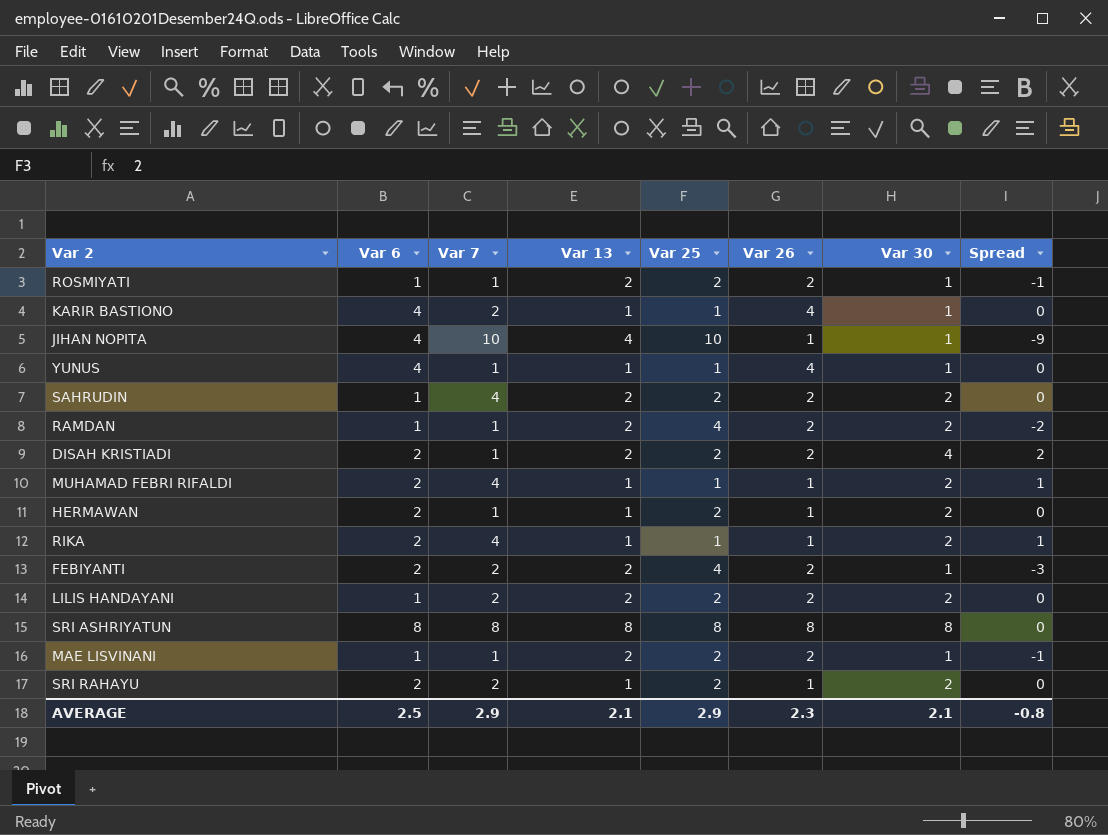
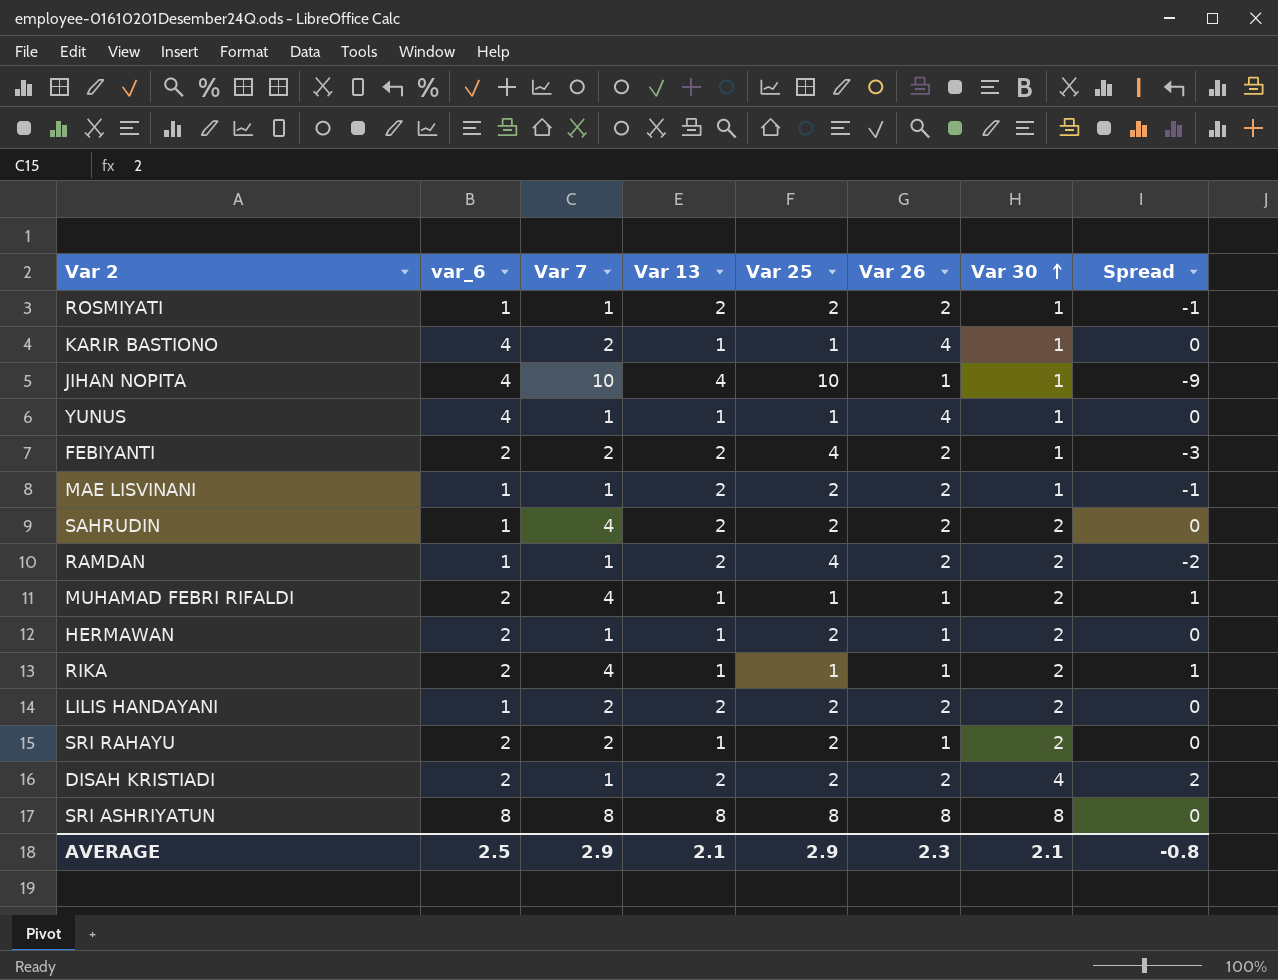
row order: none -> Var 30 ascending
column name: Var 6 -> var_6

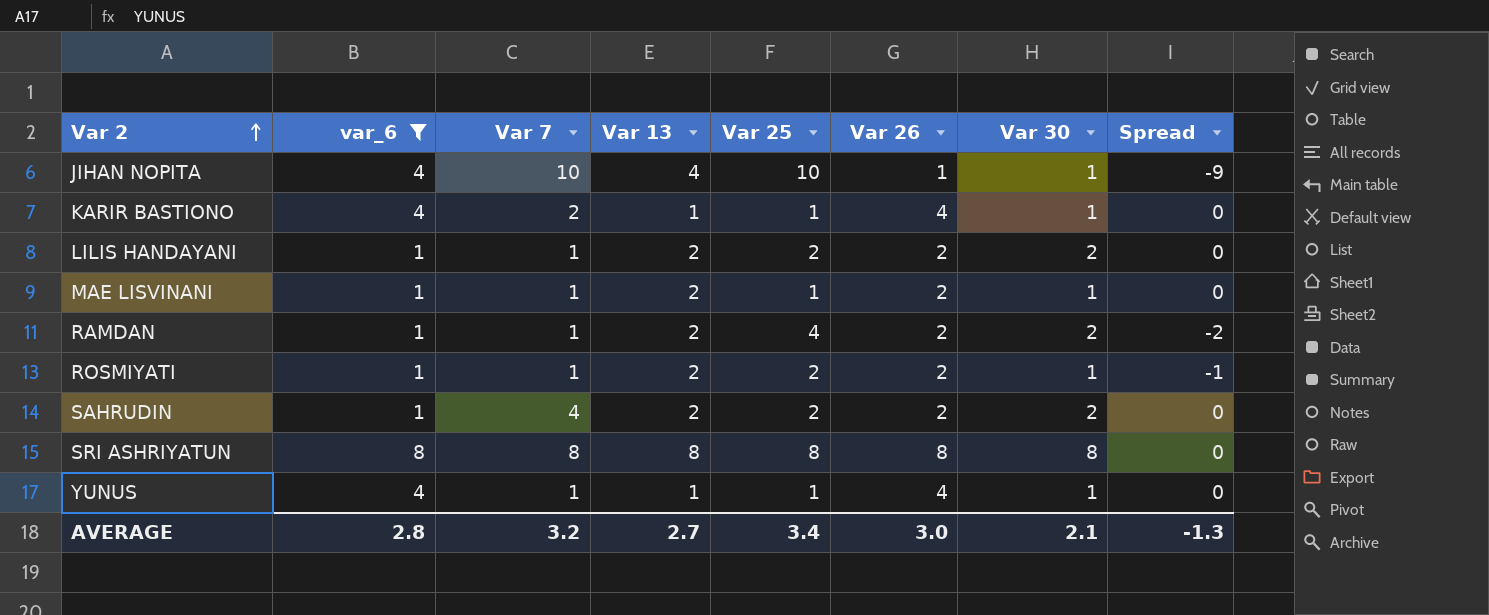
filter: none -> var_6 != 2
row order: Var 30 ascending -> Var 2 ascending
LILIS HANDAYANI | Var 7: 2 -> 1
MAE LISVINANI | Var 25: 2 -> 1
MAE LISVINANI | Spread: -1 -> 0
AVERAGE | var_6: 2.5 -> 2.8
AVERAGE | Var 7: 2.9 -> 3.2
AVERAGE | Var 13: 2.1 -> 2.7
AVERAGE | Var 25: 2.9 -> 3.4
AVERAGE | Var 26: 2.3 -> 3.0
AVERAGE | Spread: -0.8 -> -1.3

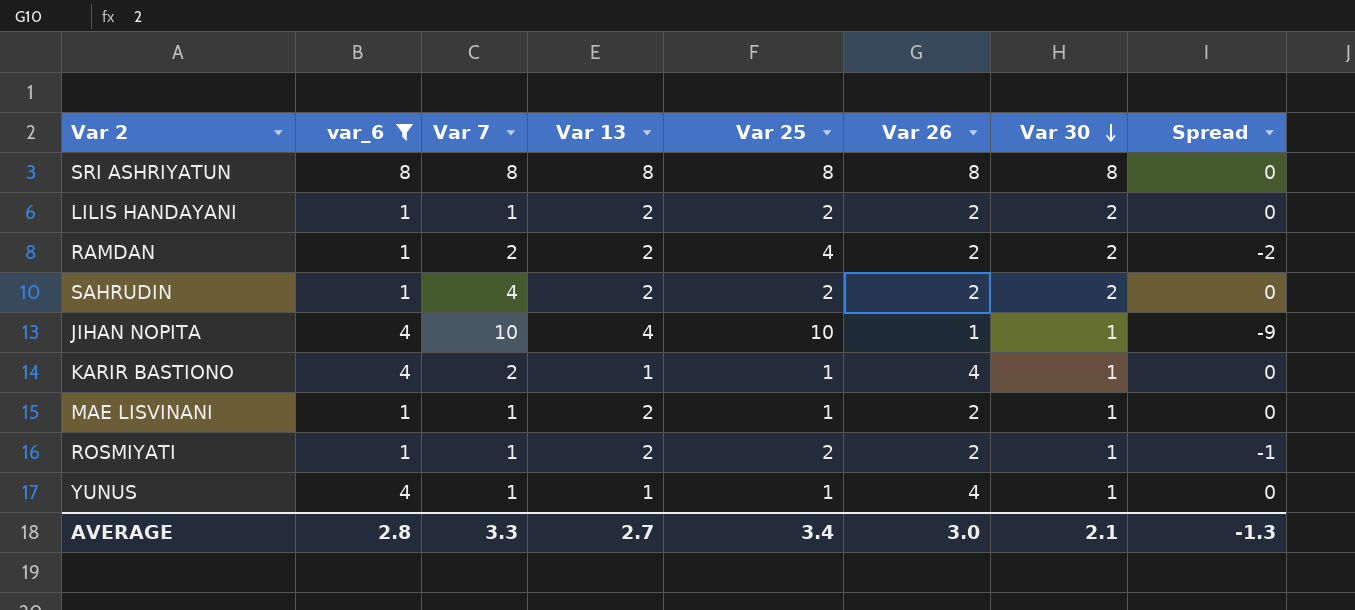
row order: Var 2 ascending -> Var 30 descending
RAMDAN | Var 7: 1 -> 2
AVERAGE | Var 7: 3.2 -> 3.3

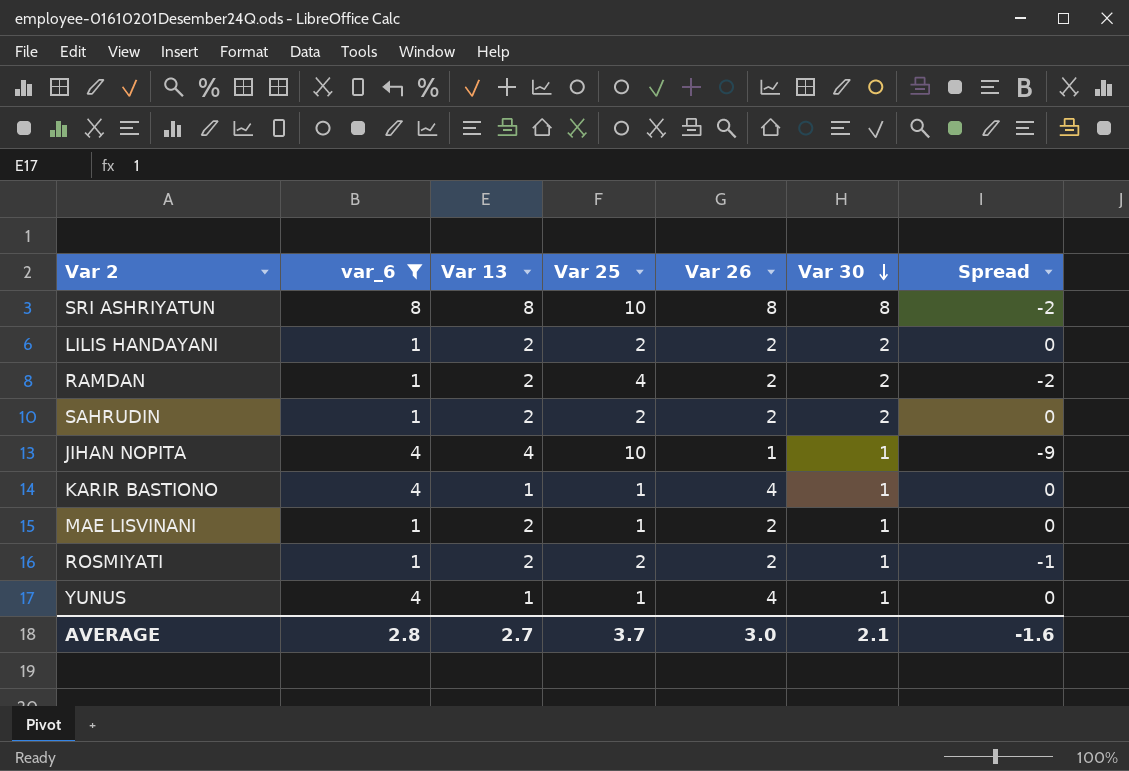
column Var 7 | position: 3 -> none
SRI ASHRIYATUN | Var 25: 8 -> 10
SRI ASHRIYATUN | Spread: 0 -> -2
AVERAGE | Var 25: 3.4 -> 3.7
AVERAGE | Spread: -1.3 -> -1.6

